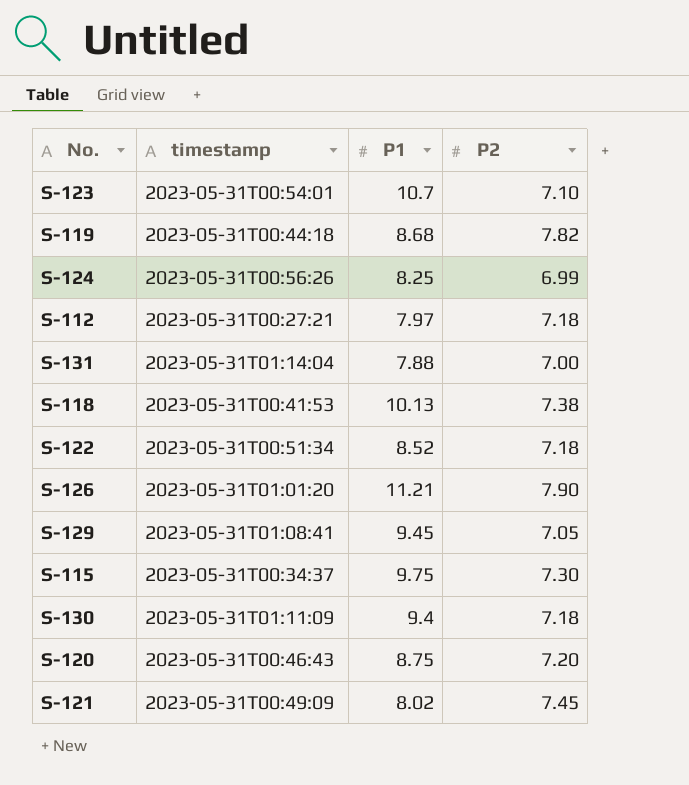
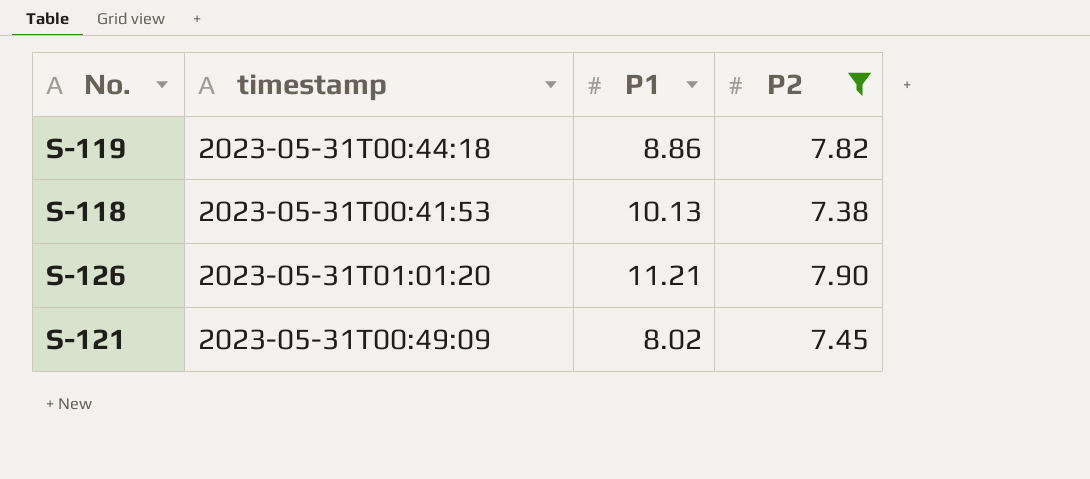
filter: none -> P2 >= 7.38
S-119 | P1: 8.68 -> 8.86

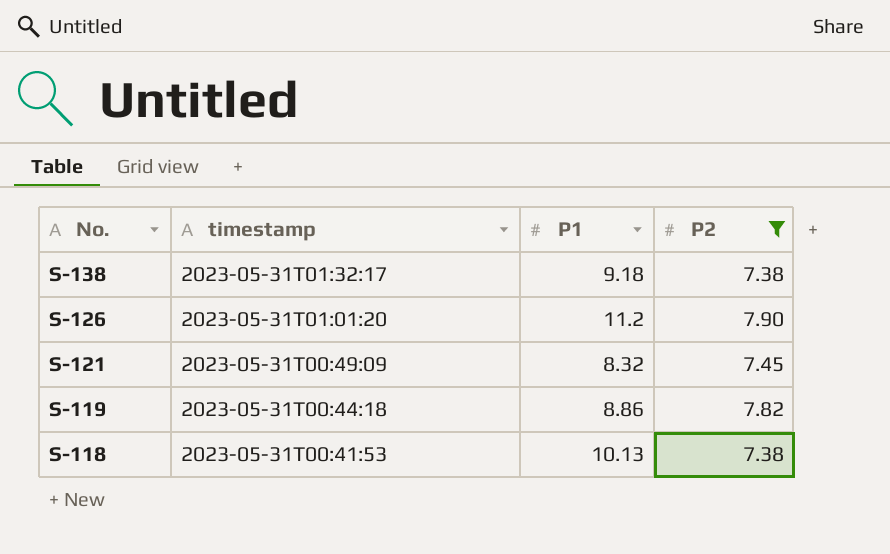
row order: none -> No. descending
row S-138: none -> 2023-05-31T01:32:17 | 9.18 | 7.38
S-126 | P1: 11.21 -> 11.2
S-121 | P1: 8.02 -> 8.32

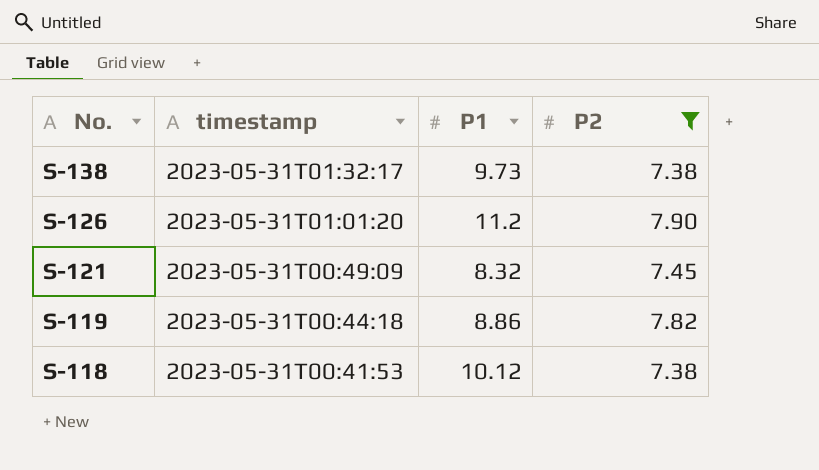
S-138 | P1: 9.18 -> 9.73
S-118 | P1: 10.13 -> 10.12

